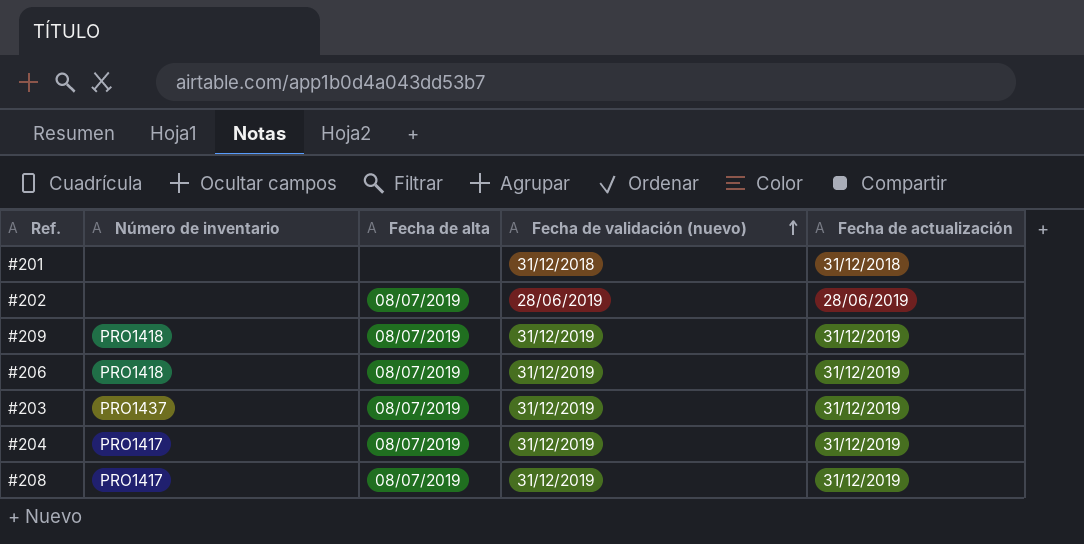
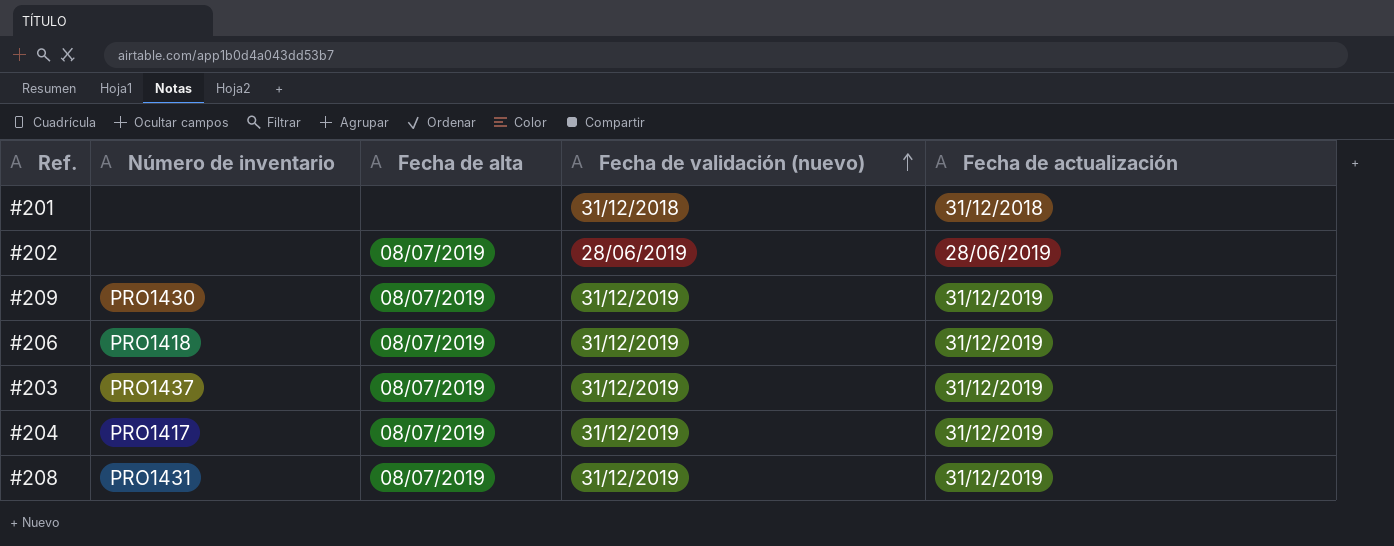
#209 | Número de inventario: PRO1418 -> PRO1430
#208 | Número de inventario: PRO1417 -> PRO1431

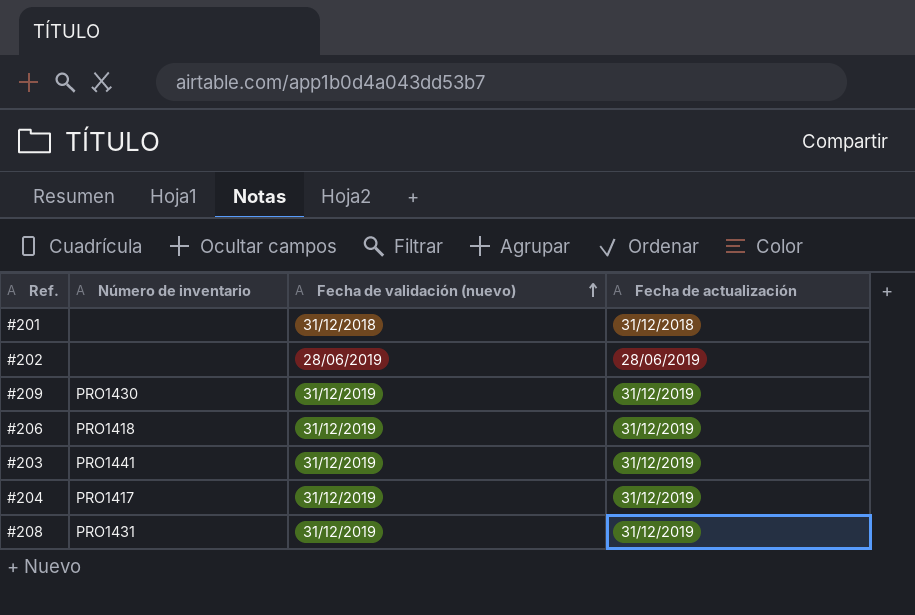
column Fecha de alta | position: 3 -> none
#203 | Número de inventario: PRO1437 -> PRO1441

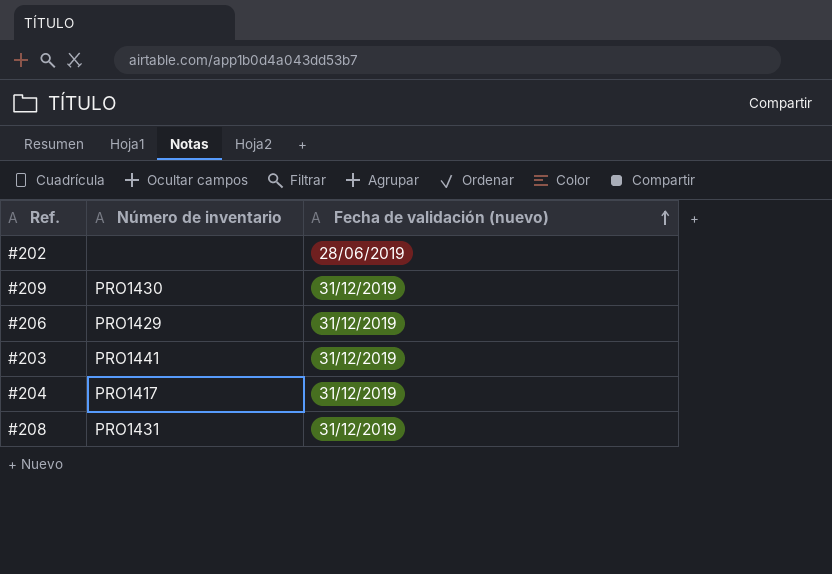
column Fecha de actualización | position: 4 -> none
row #201: none | 31/12/2018 | 31/12/2018 -> none
#206 | Número de inventario: PRO1418 -> PRO1429

